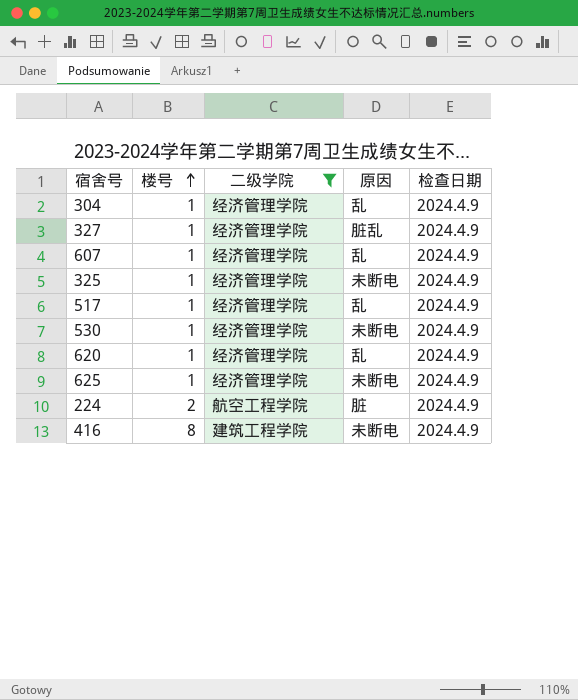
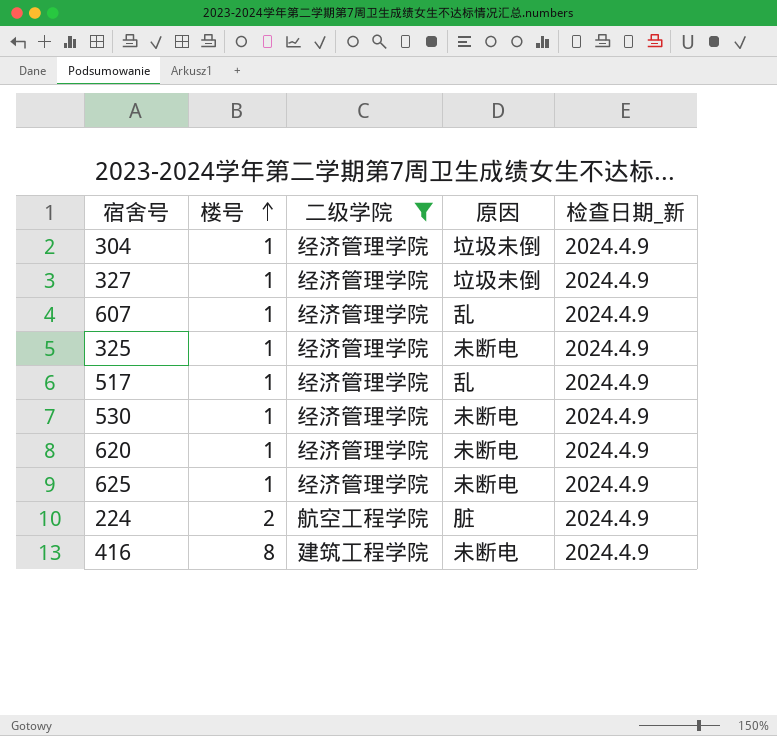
column name: 检查日期 -> 检查日期_新
304 | 原因: 乱 -> 垃圾未倒
327 | 原因: 脏乱 -> 垃圾未倒
620 | 原因: 乱 -> 未断电

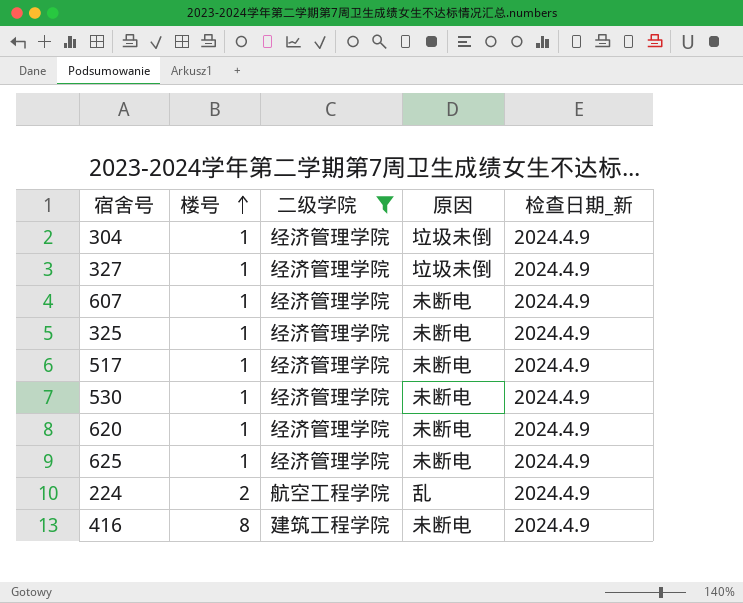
607 | 原因: 乱 -> 未断电
517 | 原因: 乱 -> 未断电
224 | 原因: 脏 -> 乱

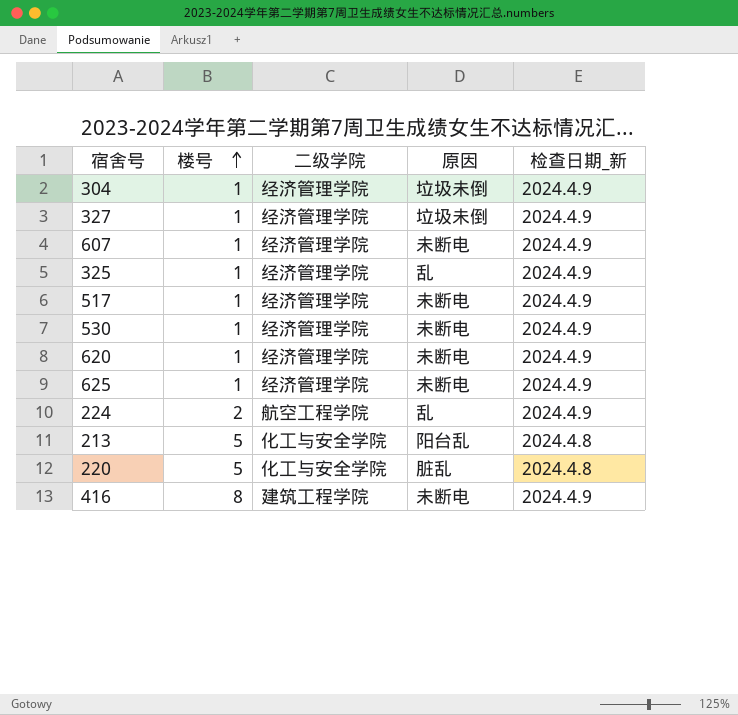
filter: 二级学院 != 化工与安全学院 -> none
325 | 原因: 未断电 -> 乱

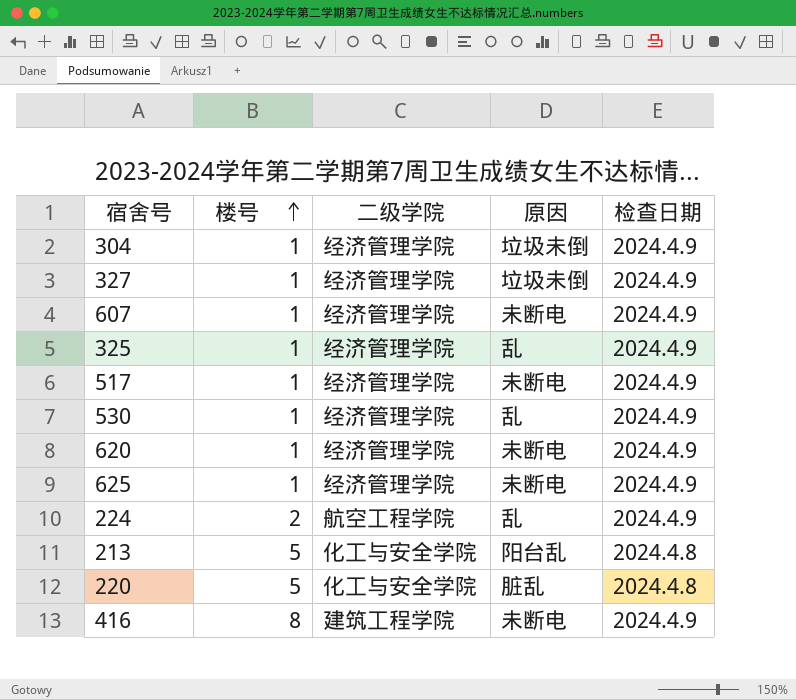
column name: 检查日期_新 -> 检查日期
530 | 原因: 未断电 -> 乱

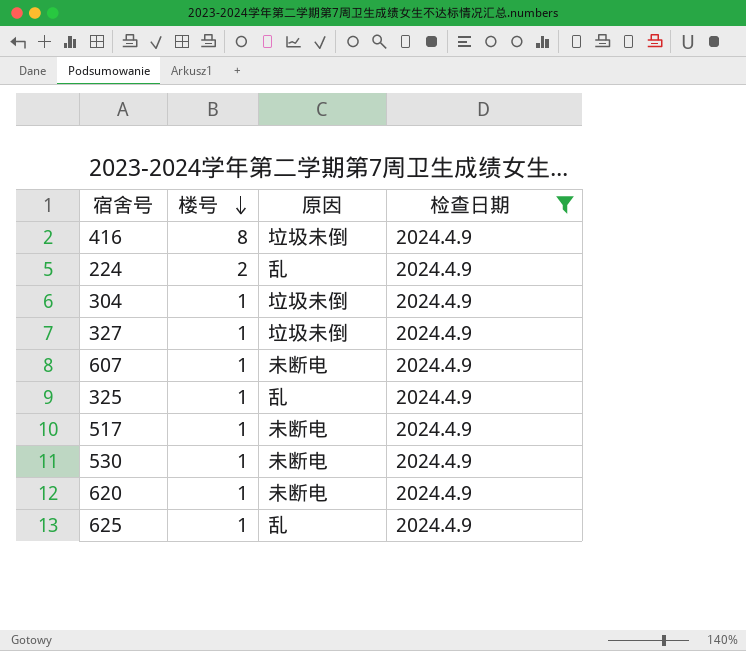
filter: none -> 检查日期 = 2024.4.9
row order: 楼号 ascending -> 楼号 descending
column 二级学院 | position: 3 -> none
416 | 原因: 未断电 -> 垃圾未倒
530 | 原因: 乱 -> 未断电
625 | 原因: 未断电 -> 乱

